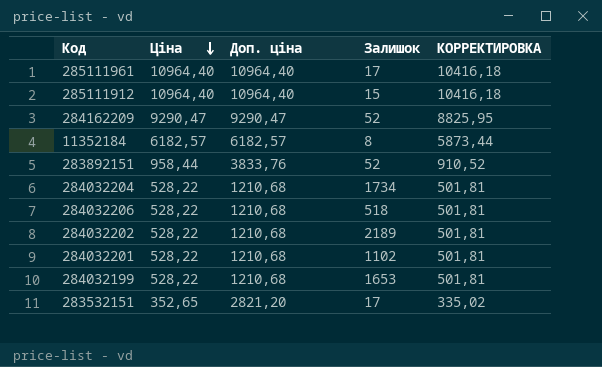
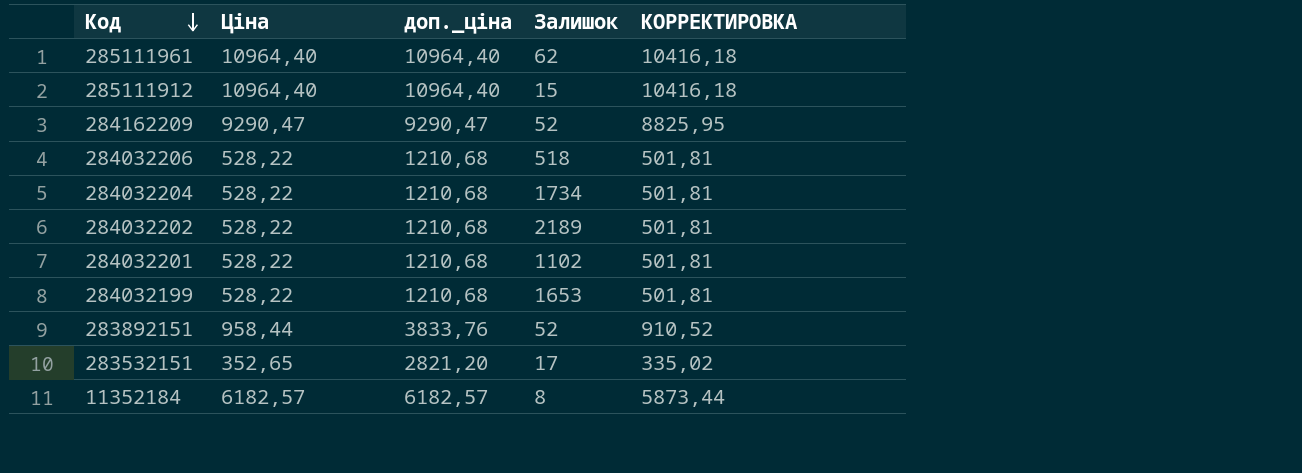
row order: Ціна descending -> Код descending
column name: Доп. ціна -> доп._ціна
285111961 | Залишок: 17 -> 62

